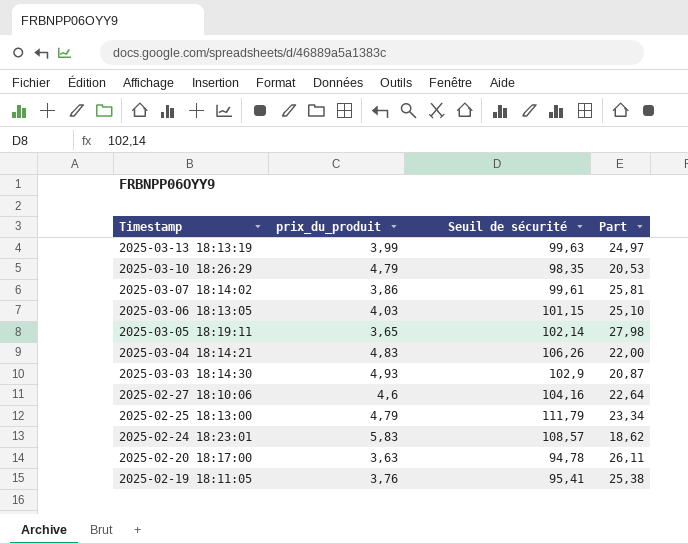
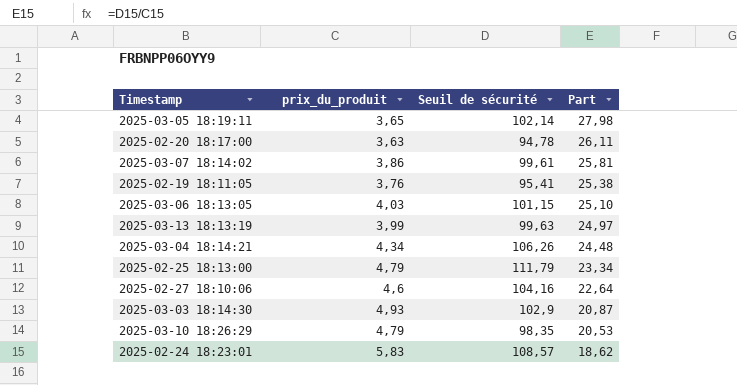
row order: Timestamp descending -> Part descending
2025-03-04 18:14:21 | prix_du_produit: 4,83 -> 4,34
2025-03-04 18:14:21 | Part: 22,00 -> 24,48

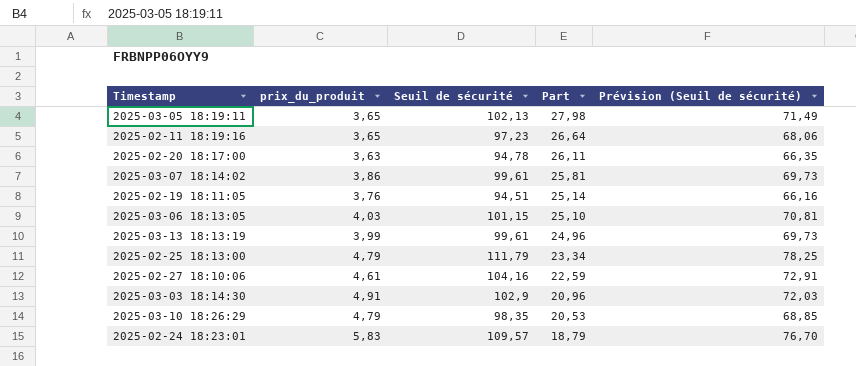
column Prévision (Seuil de sécurité) | formula: none -> [Seuil de sécurité] * 0,7
row 2025-03-04 18:14:21: 4,34 | 106,26 | 24,48 -> none
2025-03-05 18:19:11 | Seuil de sécurité: 102,14 -> 102,13
row 2025-02-11 18:19:16: none -> 3,65 | 97,23 | 26,64 | 68,06
2025-02-19 18:11:05 | Seuil de sécurité: 95,41 -> 94,51
2025-02-19 18:11:05 | Part: 25,38 -> 25,14
2025-03-13 18:13:19 | Seuil de sécurité: 99,63 -> 99,61
2025-03-13 18:13:19 | Part: 24,97 -> 24,96
2025-02-27 18:10:06 | prix_du_produit: 4,6 -> 4,61
2025-02-27 18:10:06 | Part: 22,64 -> 22,59
2025-03-03 18:14:30 | prix_du_produit: 4,93 -> 4,91
2025-03-03 18:14:30 | Part: 20,87 -> 20,96
2025-02-24 18:23:01 | Seuil de sécurité: 108,57 -> 109,57
2025-02-24 18:23:01 | Part: 18,62 -> 18,79

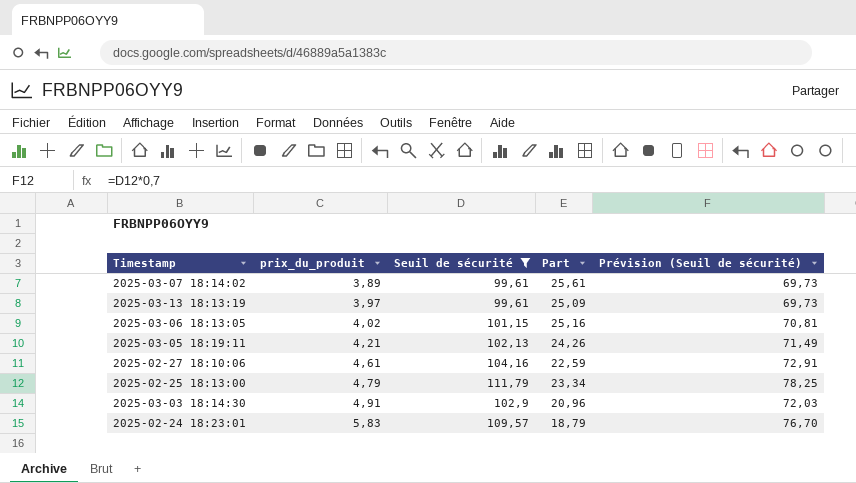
filter: none -> Seuil de sécurité >= 99,61
row order: Part descending -> prix_du_produit ascending
2025-03-07 18:14:02 | prix_du_produit: 3,86 -> 3,89
2025-03-07 18:14:02 | Part: 25,81 -> 25,61
2025-03-13 18:13:19 | prix_du_produit: 3,99 -> 3,97
2025-03-13 18:13:19 | Part: 24,96 -> 25,09
2025-03-06 18:13:05 | prix_du_produit: 4,03 -> 4,02
2025-03-06 18:13:05 | Part: 25,10 -> 25,16
2025-03-05 18:19:11 | prix_du_produit: 3,65 -> 4,21
2025-03-05 18:19:11 | Part: 27,98 -> 24,26

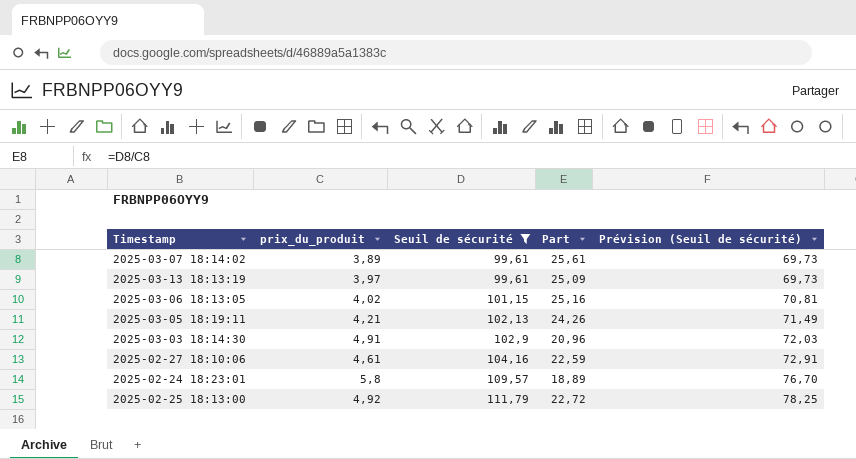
row order: prix_du_produit ascending -> Seuil de sécurité ascending
2025-02-24 18:23:01 | prix_du_produit: 5,83 -> 5,8
2025-02-24 18:23:01 | Part: 18,79 -> 18,89
2025-02-25 18:13:00 | prix_du_produit: 4,79 -> 4,92
2025-02-25 18:13:00 | Part: 23,34 -> 22,72

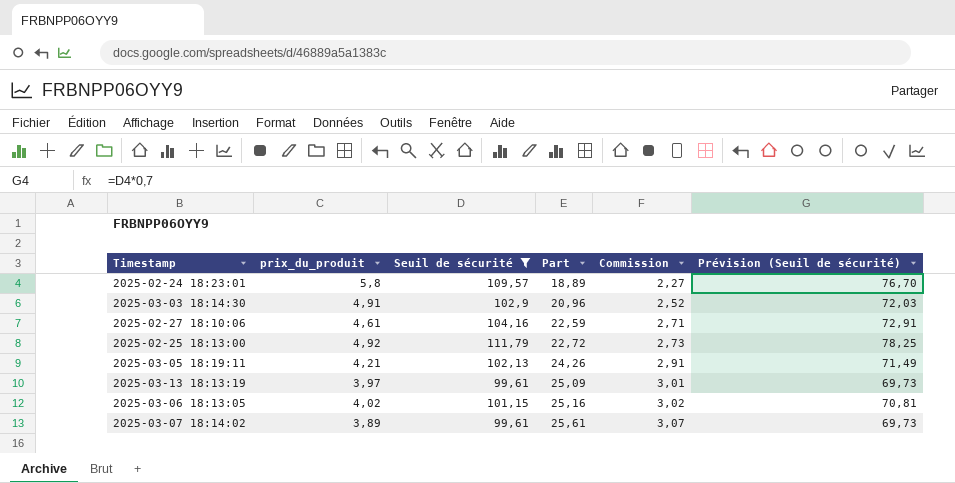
row order: Seuil de sécurité ascending -> Part ascending
column Commission | formula: none -> [Part] * 0,12

